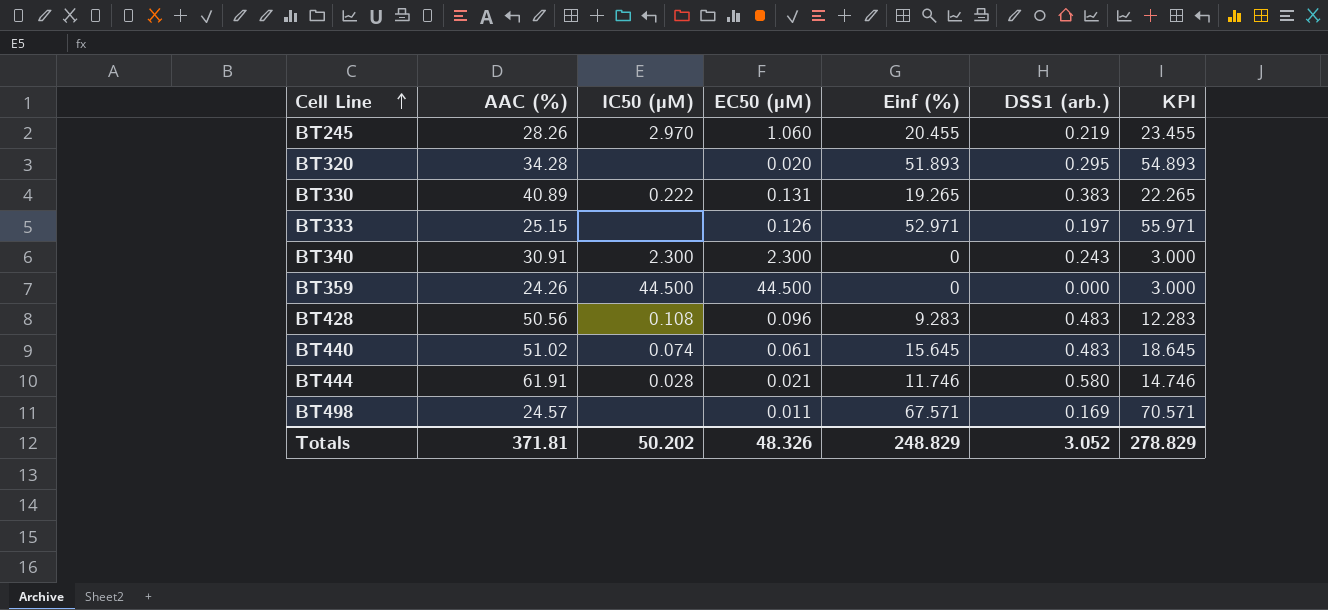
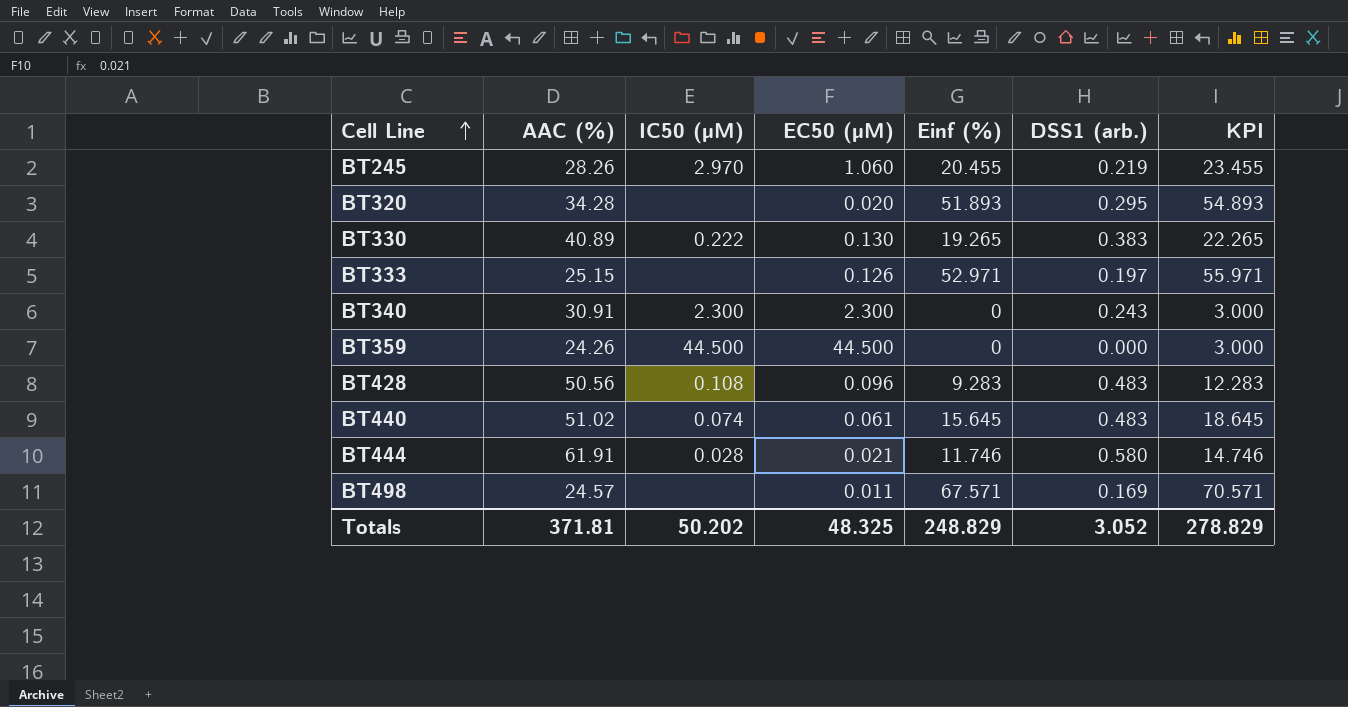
BT330 | EC50 (µM): 0.131 -> 0.130
Totals | EC50 (µM): 48.326 -> 48.325

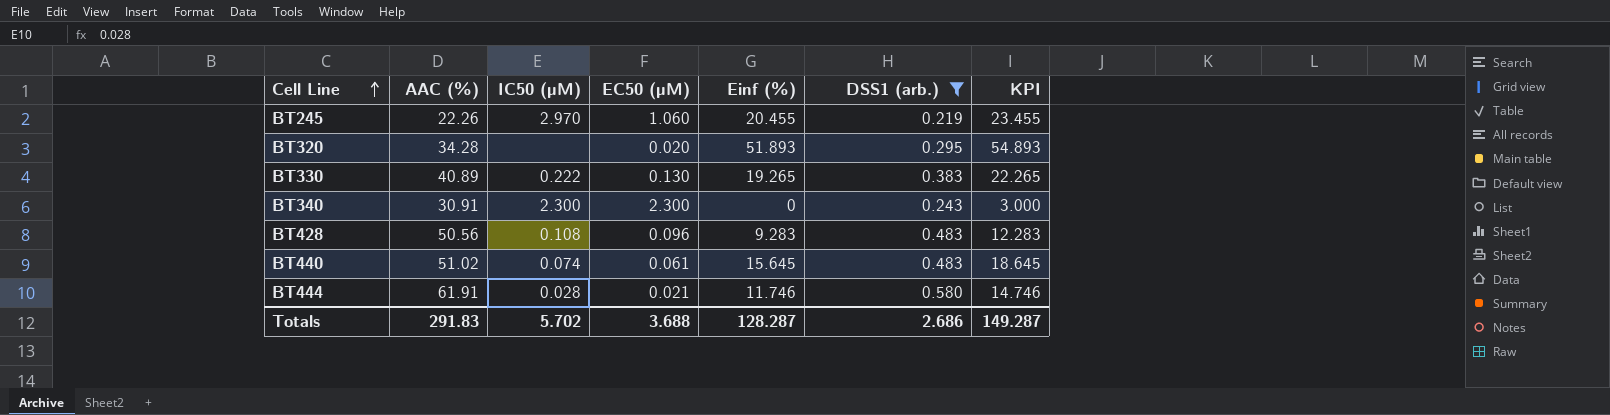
filter: none -> DSS1 (arb.) >= 0.219
BT245 | AAC (%): 28.26 -> 22.26
Totals | AAC (%): 371.81 -> 291.83
Totals | IC50 (µM): 50.202 -> 5.702
Totals | EC50 (µM): 48.325 -> 3.688
Totals | Einf (%): 248.829 -> 128.287
Totals | DSS1 (arb.): 3.052 -> 2.686
Totals | KPI: 278.829 -> 149.287

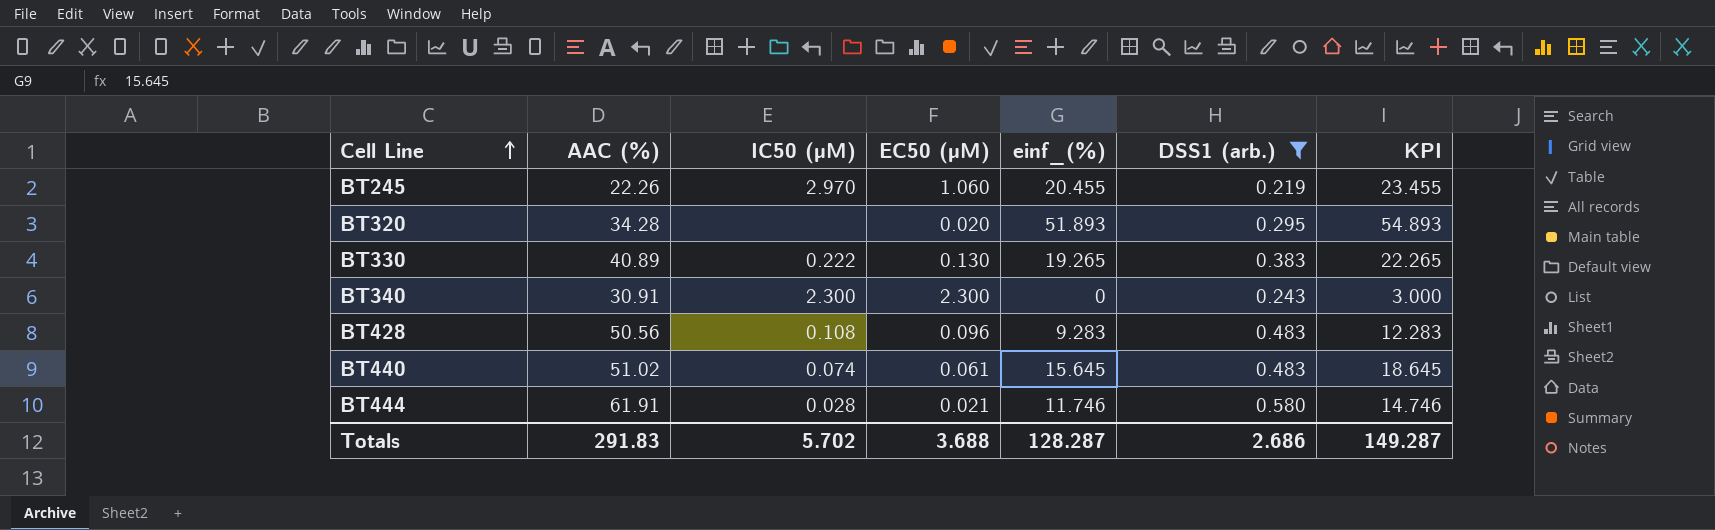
column name: Einf (%) -> einf_(%)

